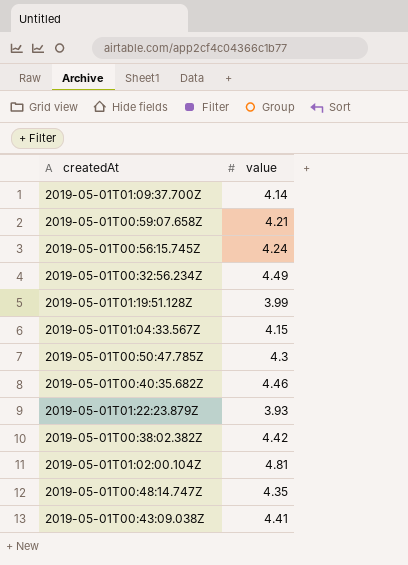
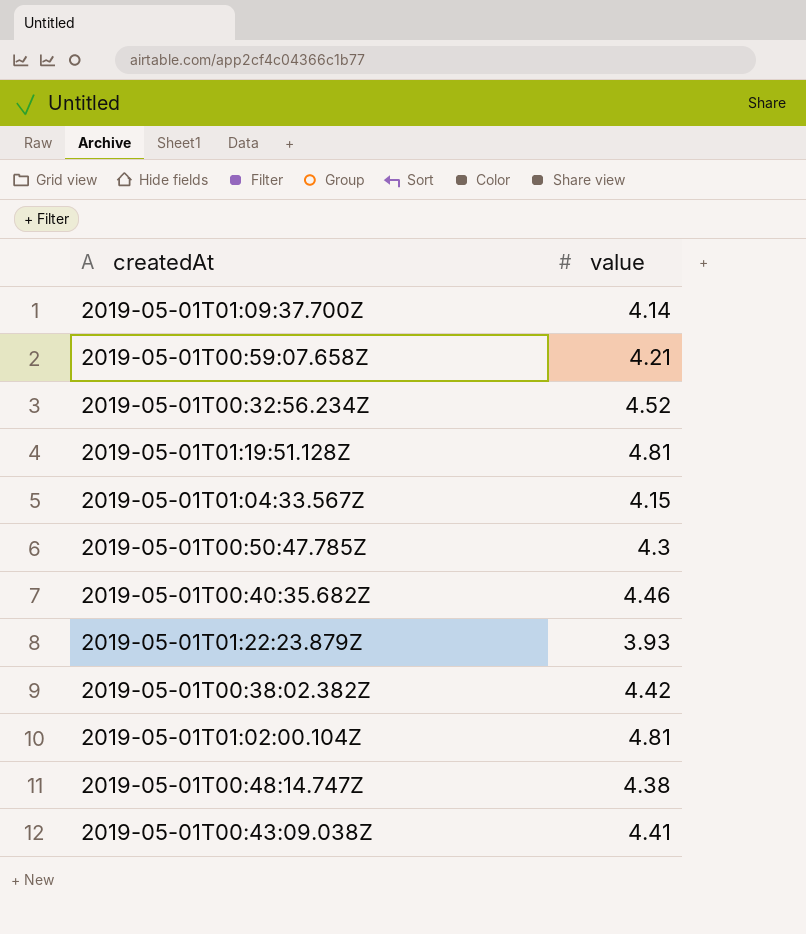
row 2019-05-01T00:56:15.745Z: 4.24 -> none
2019-05-01T00:32:56.234Z | value: 4.49 -> 4.52
2019-05-01T01:19:51.128Z | value: 3.99 -> 4.81
2019-05-01T00:48:14.747Z | value: 4.35 -> 4.38

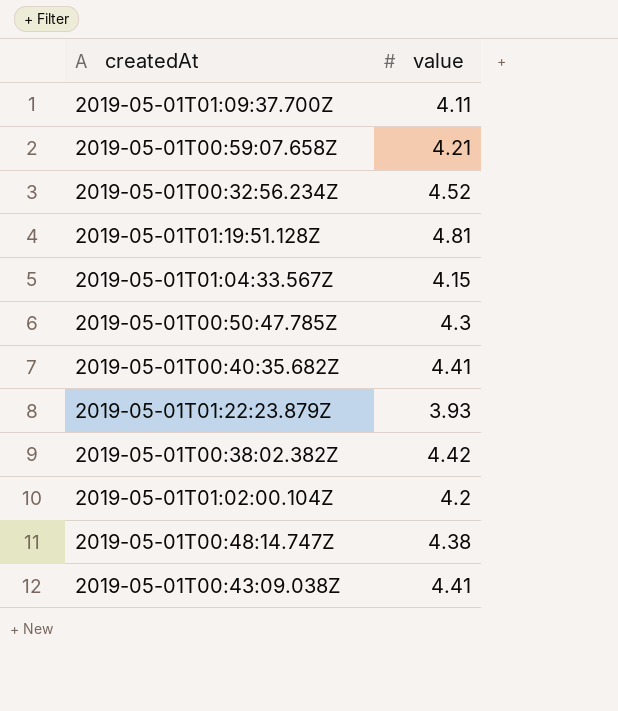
2019-05-01T01:09:37.700Z | value: 4.14 -> 4.11
2019-05-01T00:40:35.682Z | value: 4.46 -> 4.41
2019-05-01T01:02:00.104Z | value: 4.81 -> 4.2

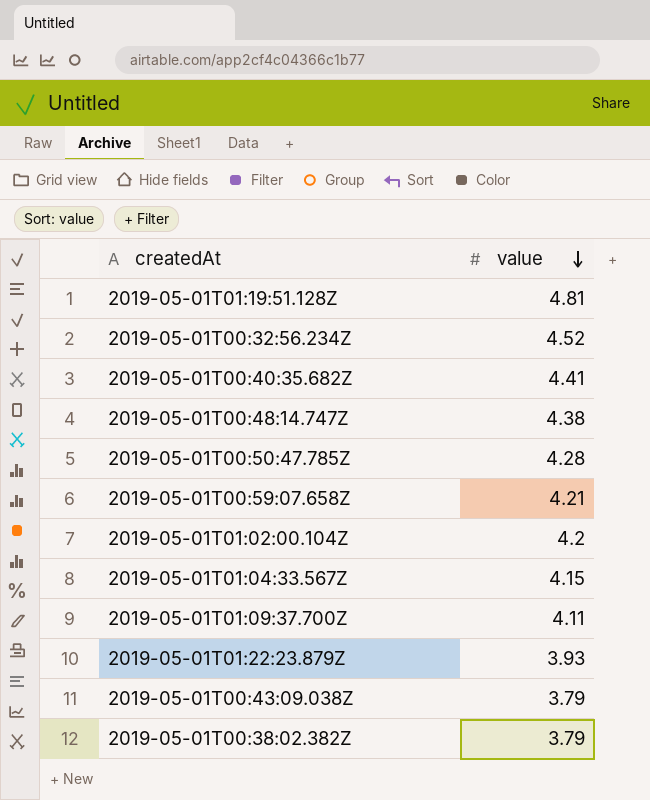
row order: none -> value descending
2019-05-01T00:50:47.785Z | value: 4.3 -> 4.28
2019-05-01T00:43:09.038Z | value: 4.41 -> 3.79
2019-05-01T00:38:02.382Z | value: 4.42 -> 3.79

